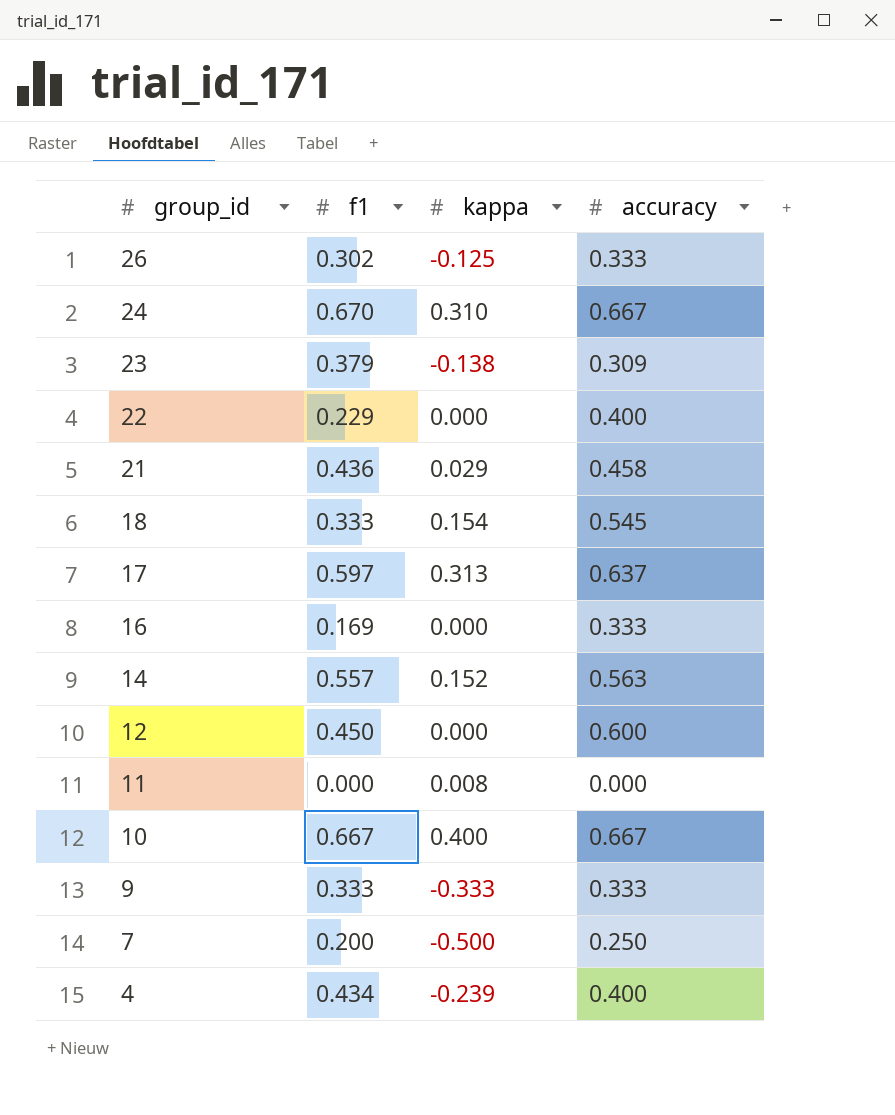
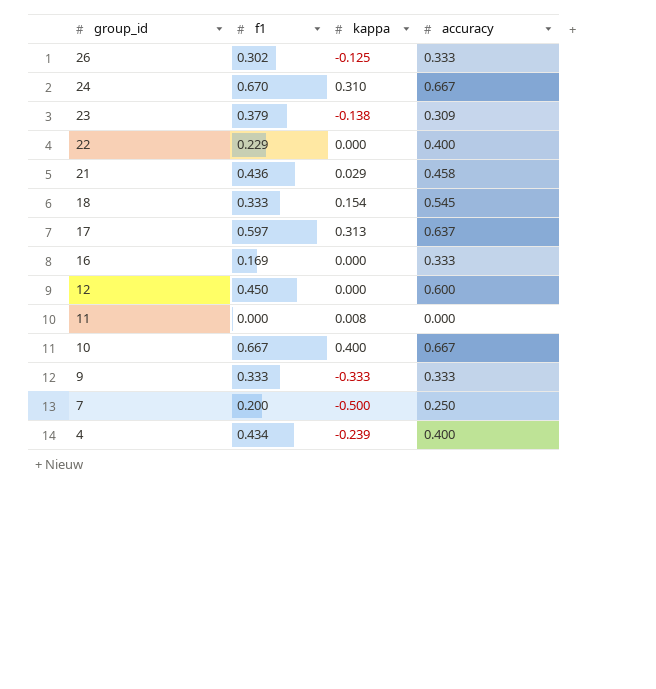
row 14: 0.557 | 0.152 | 0.563 -> none

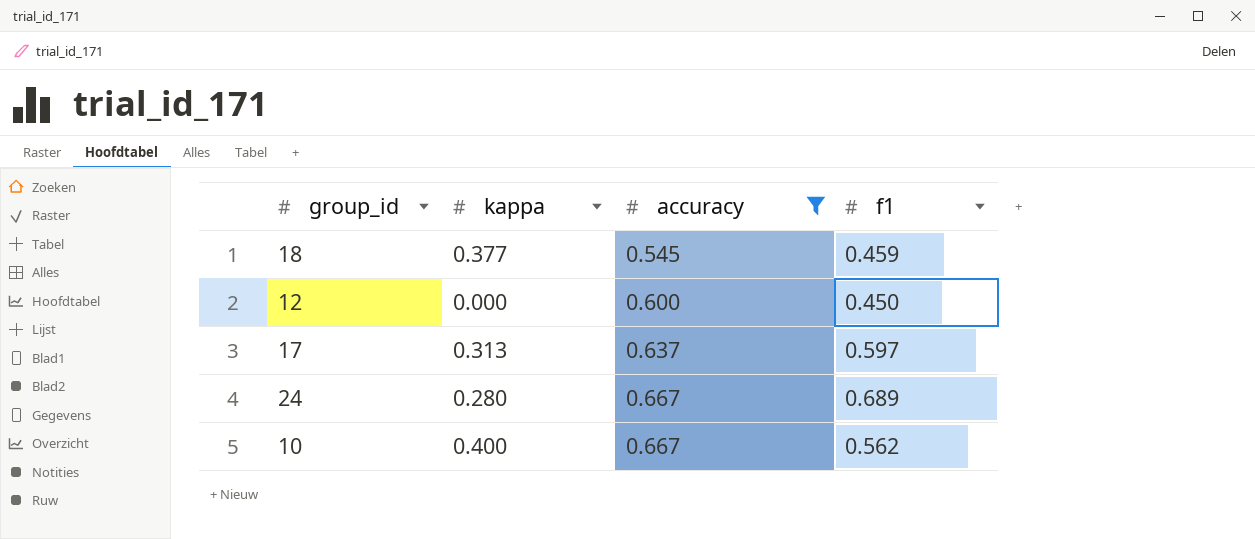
filter: none -> accuracy >= 0.545
row order: group_id descending -> accuracy ascending
column f1 | position: 2 -> 4
18 | kappa: 0.154 -> 0.377
18 | f1: 0.333 -> 0.459
24 | kappa: 0.310 -> 0.280
24 | f1: 0.670 -> 0.689
10 | f1: 0.667 -> 0.562

